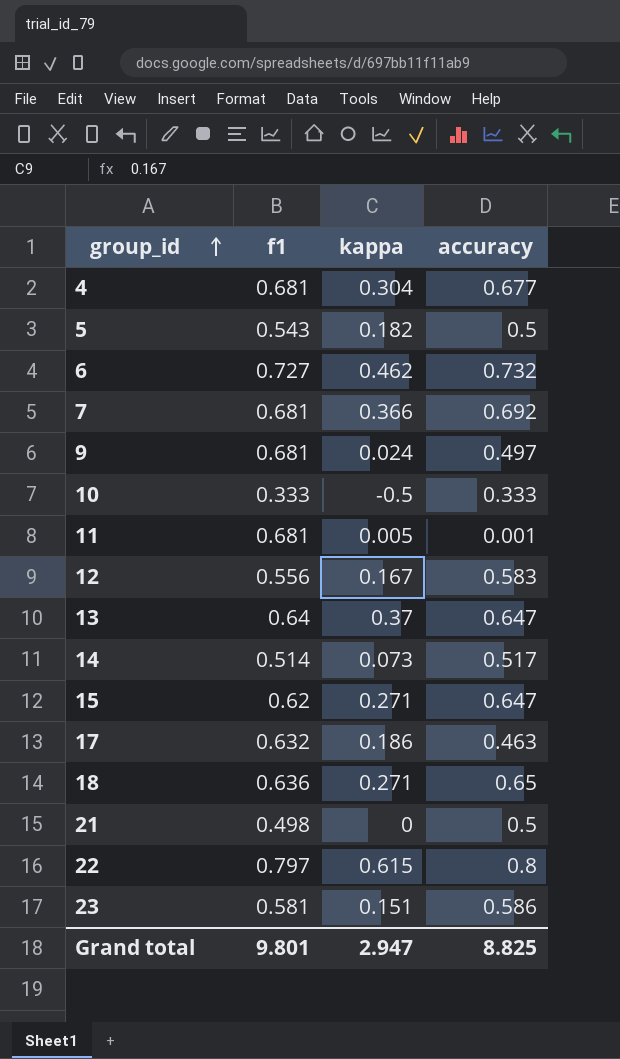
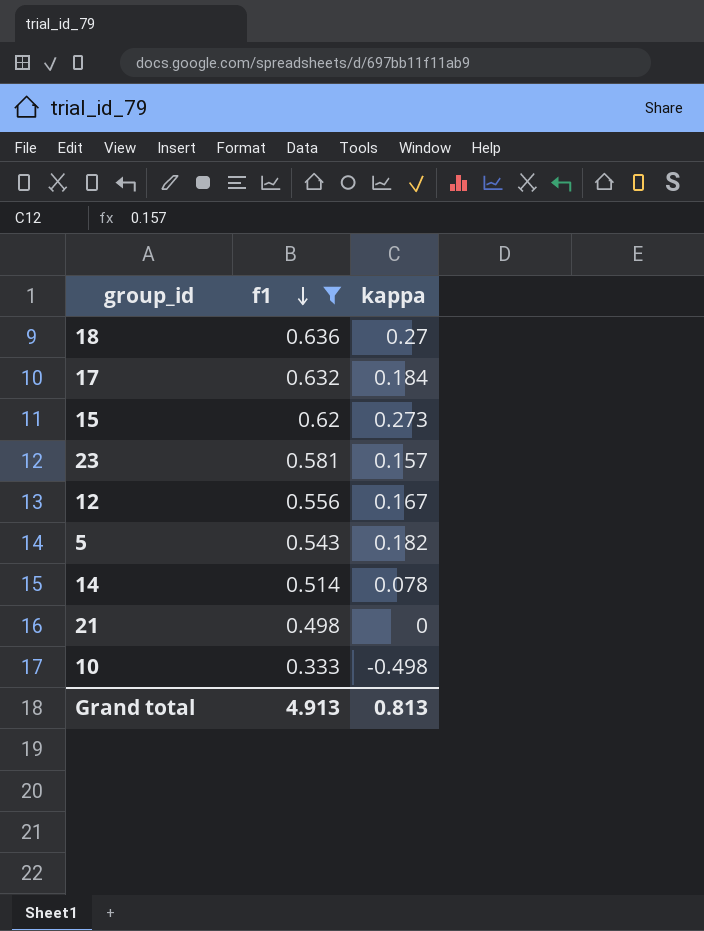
filter: none -> f1 <= 0.636
row order: group_id ascending -> f1 descending
column accuracy | position: 4 -> none
18 | kappa: 0.271 -> 0.27
17 | kappa: 0.186 -> 0.184
15 | kappa: 0.271 -> 0.273
23 | kappa: 0.151 -> 0.157
14 | kappa: 0.073 -> 0.078
10 | kappa: -0.5 -> -0.498
Grand total | f1: 9.801 -> 4.913
Grand total | kappa: 2.947 -> 0.813

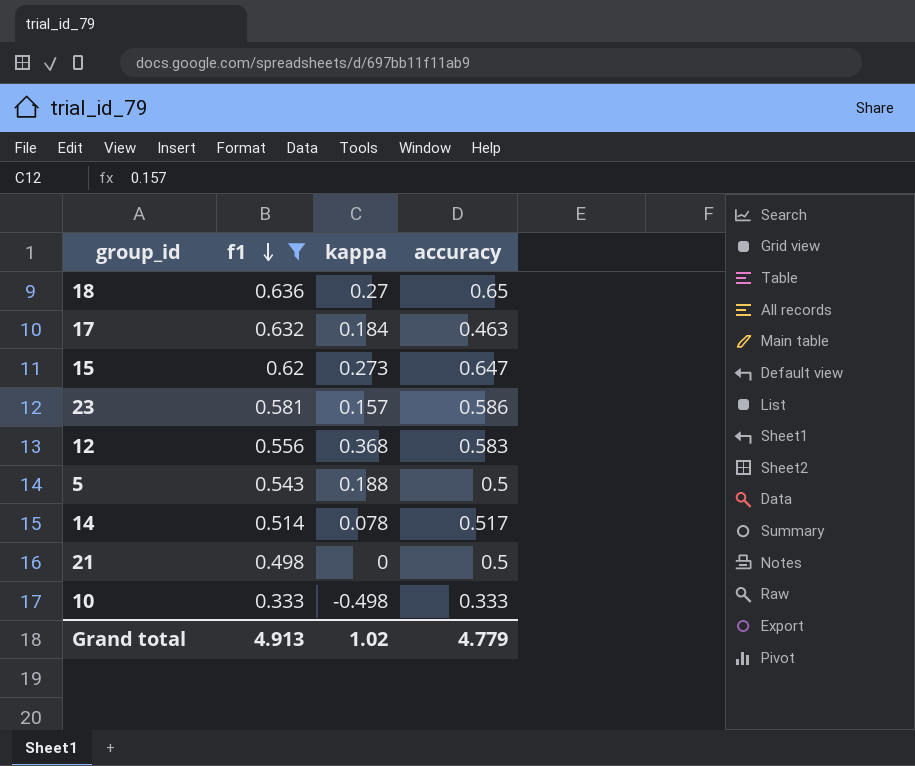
column accuracy | position: none -> 4
12 | kappa: 0.167 -> 0.368
5 | kappa: 0.182 -> 0.188
Grand total | kappa: 0.813 -> 1.02

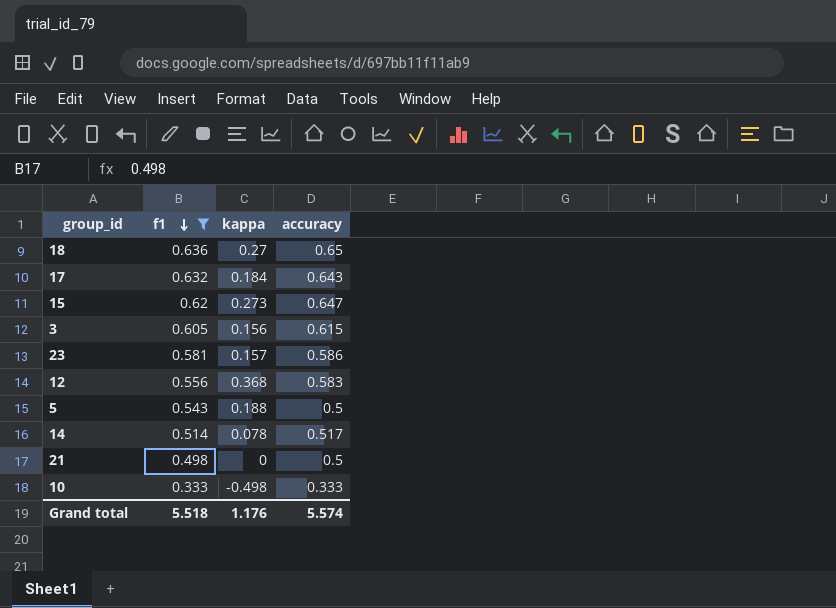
17 | accuracy: 0.463 -> 0.643
row 3: none -> 0.605 | 0.156 | 0.615
Grand total | f1: 4.913 -> 5.518
Grand total | kappa: 1.02 -> 1.176
Grand total | accuracy: 4.779 -> 5.574

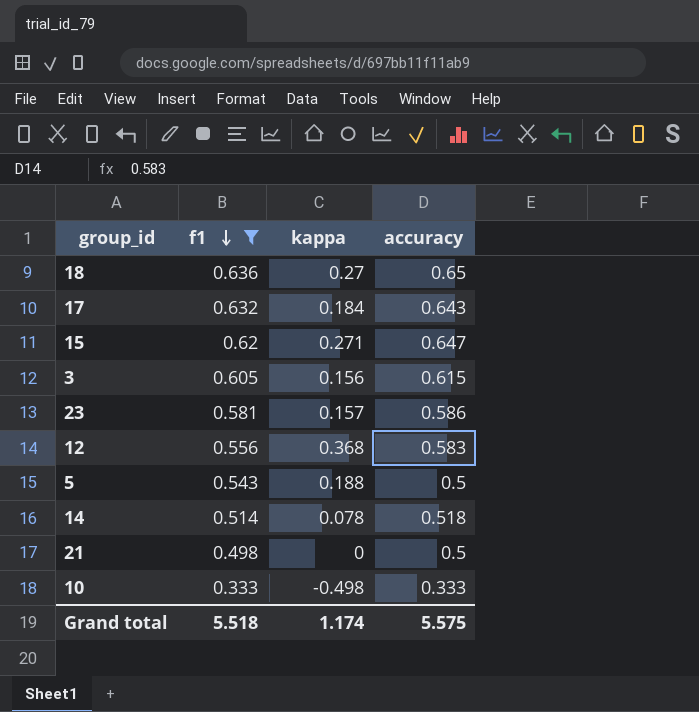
15 | kappa: 0.273 -> 0.271
14 | accuracy: 0.517 -> 0.518
Grand total | kappa: 1.176 -> 1.174
Grand total | accuracy: 5.574 -> 5.575

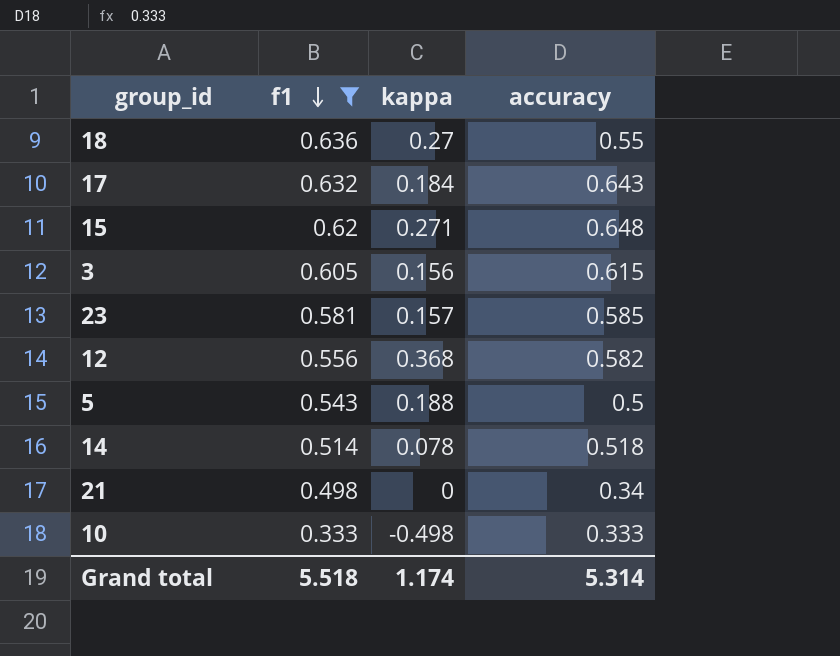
18 | accuracy: 0.65 -> 0.55
15 | accuracy: 0.647 -> 0.648
23 | accuracy: 0.586 -> 0.585
12 | accuracy: 0.583 -> 0.582
21 | accuracy: 0.5 -> 0.34
Grand total | accuracy: 5.575 -> 5.314

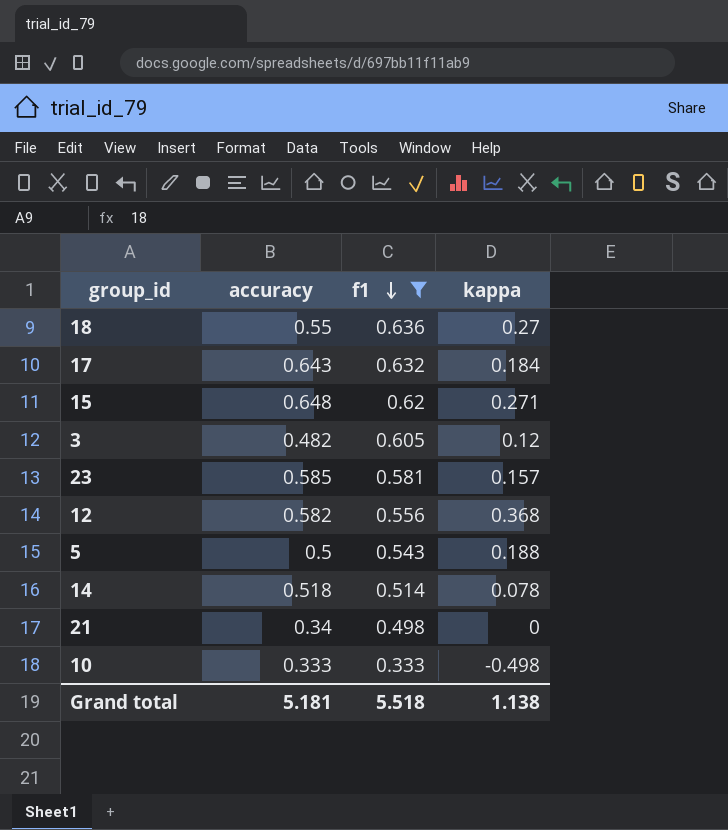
column accuracy | position: 4 -> 2
3 | accuracy: 0.615 -> 0.482
3 | kappa: 0.156 -> 0.12
Grand total | accuracy: 5.314 -> 5.181
Grand total | kappa: 1.174 -> 1.138

